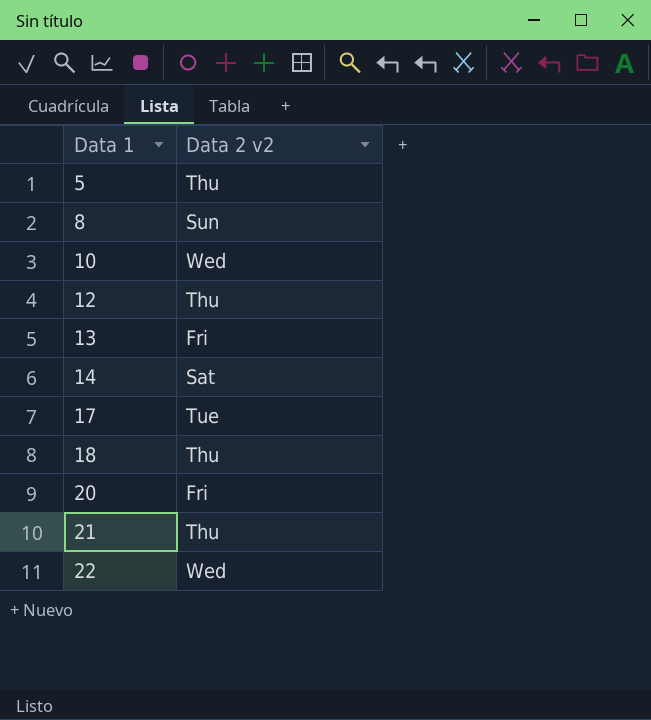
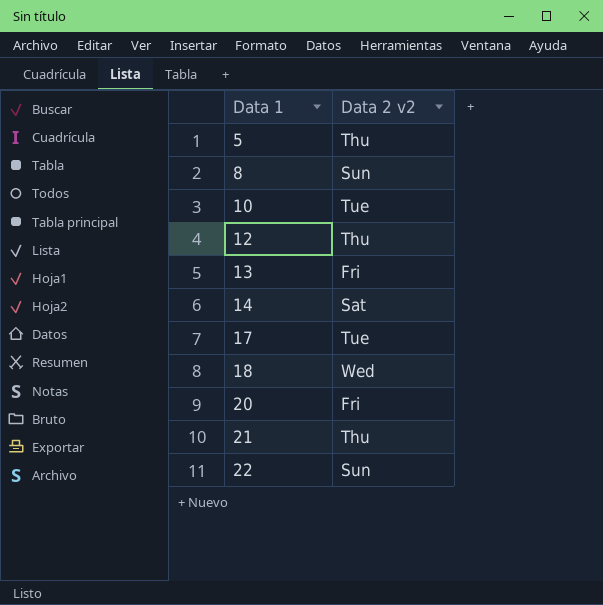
10 | Data 2 v2: Wed -> Tue
18 | Data 2 v2: Thu -> Wed
22 | Data 2 v2: Wed -> Sun

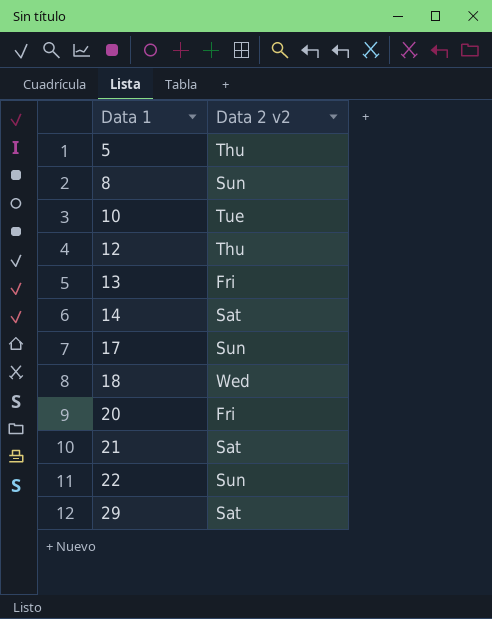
17 | Data 2 v2: Tue -> Sun
21 | Data 2 v2: Thu -> Sat
row 29: none -> Sat

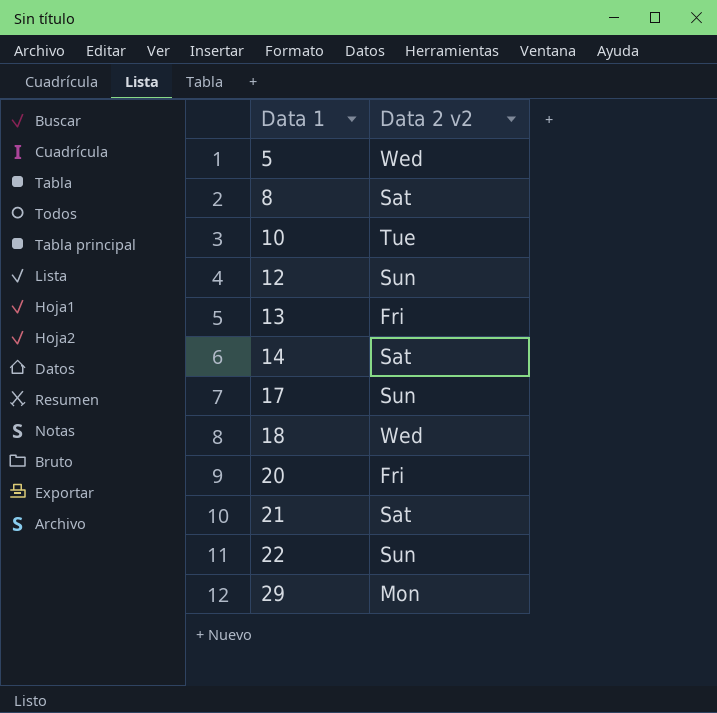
5 | Data 2 v2: Thu -> Wed
8 | Data 2 v2: Sun -> Sat
12 | Data 2 v2: Thu -> Sun
29 | Data 2 v2: Sat -> Mon

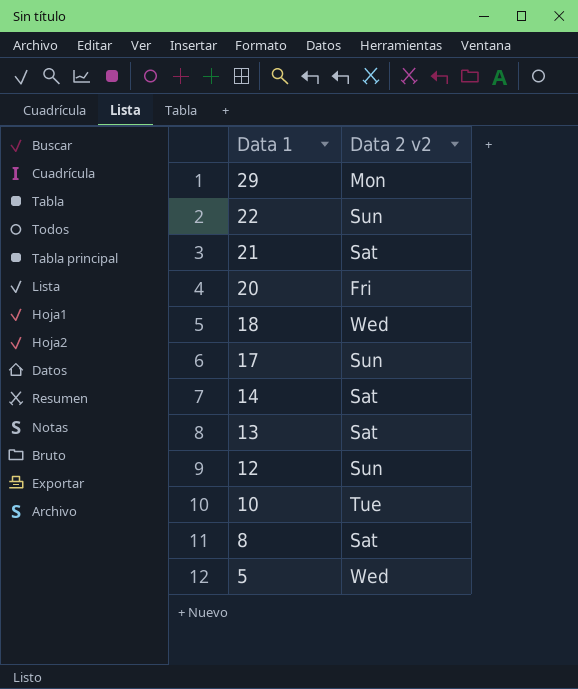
row order: Data 1 ascending -> Data 1 descending
13 | Data 2 v2: Fri -> Sat

